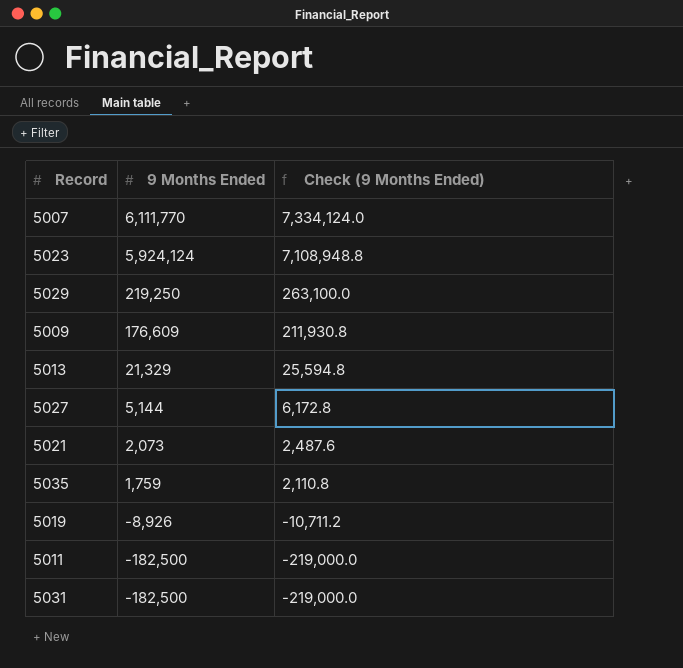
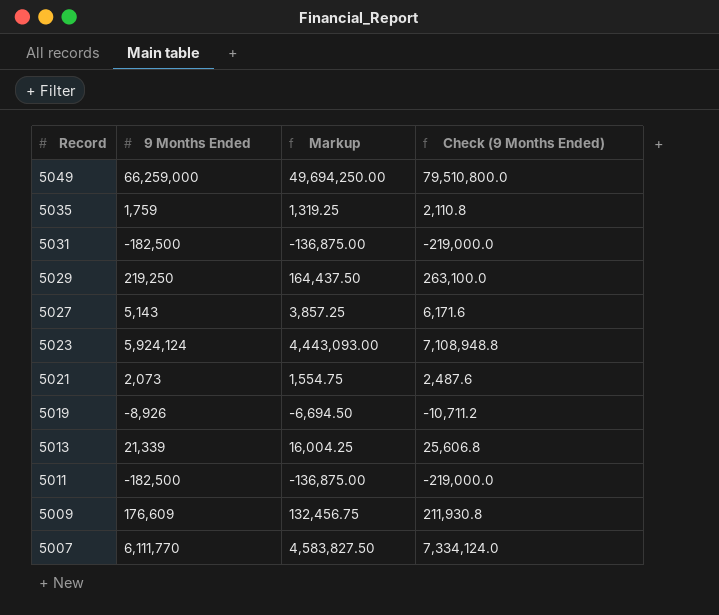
row order: 9 Months Ended descending -> Record descending
column Markup | formula: none -> [9 Months Ended] * 0.75
row 5049: none -> 66,259,000 | 49,694,250.00 | 79,510,800.0
5027 | 9 Months Ended: 5,144 -> 5,143
5027 | Check (9 Months Ended): 6,172.8 -> 6,171.6
5013 | 9 Months Ended: 21,329 -> 21,339
5013 | Check (9 Months Ended): 25,594.8 -> 25,606.8

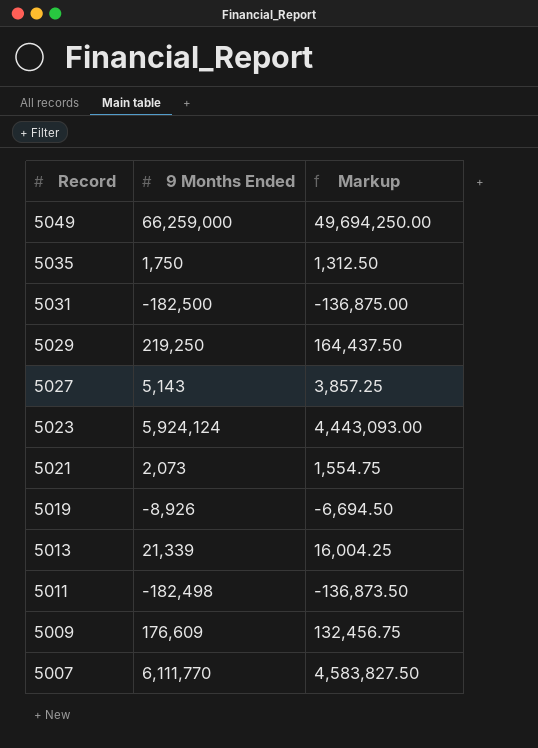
column Check (9 Months Ended) | formula: [9 Months Ended] * 1.2 -> none
5035 | 9 Months Ended: 1,759 -> 1,750
5035 | Markup: 1,319.25 -> 1,312.50
5011 | 9 Months Ended: -182,500 -> -182,498
5011 | Markup: -136,875.00 -> -136,873.50

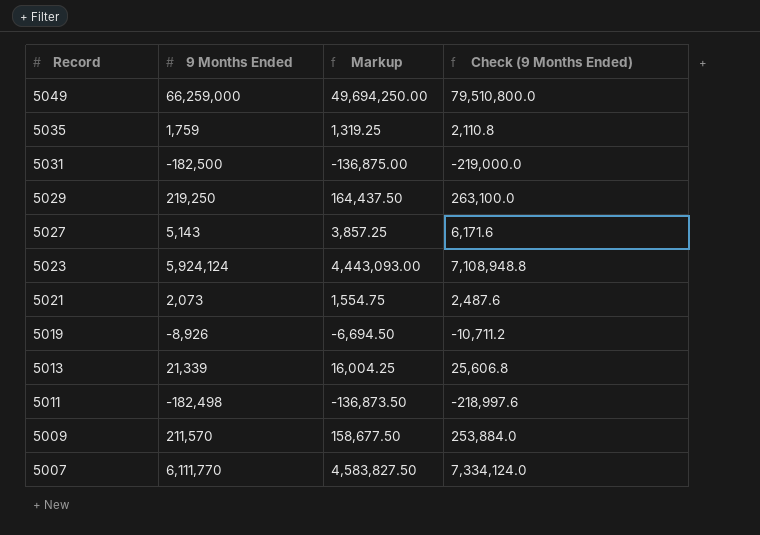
column Check (9 Months Ended) | formula: none -> [9 Months Ended] * 1.2
5035 | 9 Months Ended: 1,750 -> 1,759
5035 | Markup: 1,312.50 -> 1,319.25
5009 | 9 Months Ended: 176,609 -> 211,570
5009 | Markup: 132,456.75 -> 158,677.50

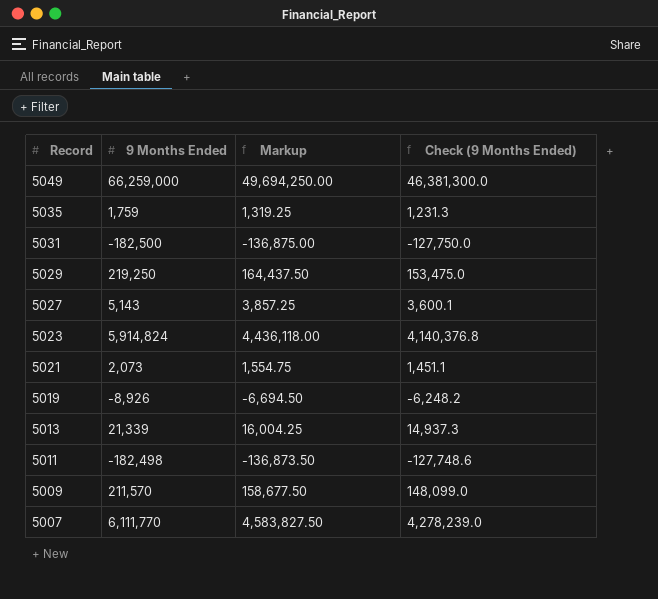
column Check (9 Months Ended) | formula: [9 Months Ended] * 1.2 -> [9 Months Ended] * 0.7
5023 | 9 Months Ended: 5,924,124 -> 5,914,824
5023 | Markup: 4,443,093.00 -> 4,436,118.00

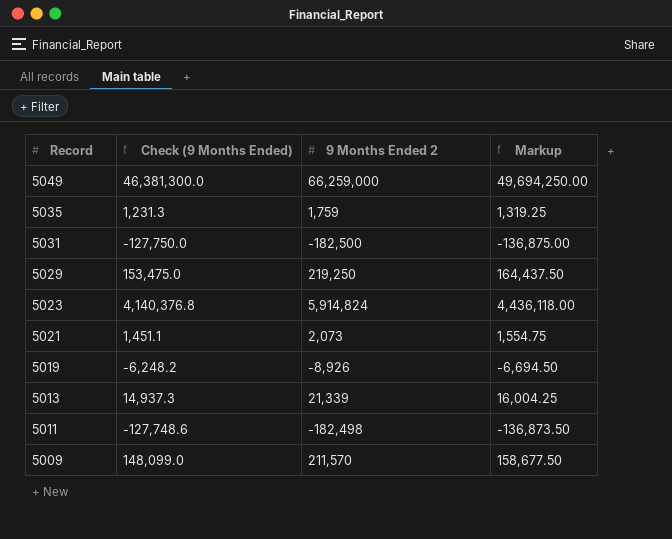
column Check (9 Months Ended) | position: 4 -> 2
column name: 9 Months Ended -> 9 Months Ended 2
row 5027: 5,143 | 3,857.25 | 3,600.1 -> none
row 5007: 6,111,770 | 4,583,827.50 | 4,278,239.0 -> none

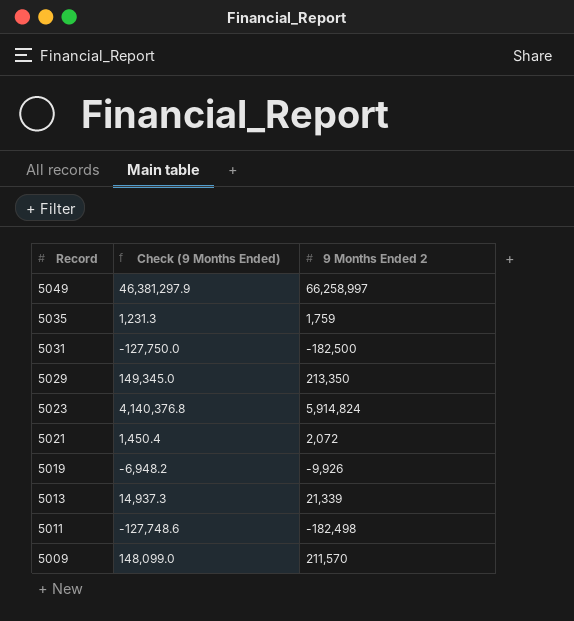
column Markup | formula: [9 Months Ended 2] * 0.75 -> none
5049 | Check (9 Months Ended): 46,381,300.0 -> 46,381,297.9
5049 | 9 Months Ended 2: 66,259,000 -> 66,258,997
5029 | Check (9 Months Ended): 153,475.0 -> 149,345.0
5029 | 9 Months Ended 2: 219,250 -> 213,350
5021 | Check (9 Months Ended): 1,451.1 -> 1,450.4
5021 | 9 Months Ended 2: 2,073 -> 2,072
5019 | Check (9 Months Ended): -6,248.2 -> -6,948.2
5019 | 9 Months Ended 2: -8,926 -> -9,926

